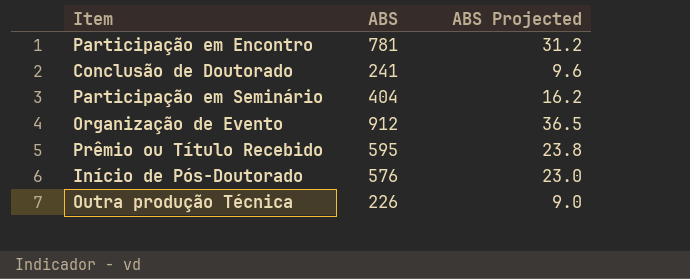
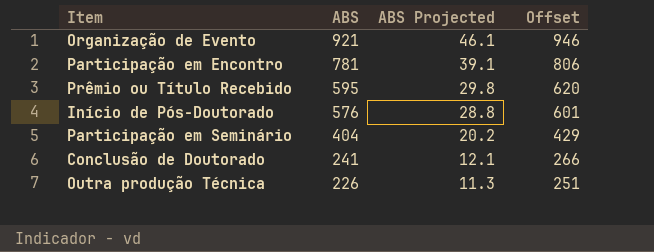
row order: none -> ABS descending
column ABS Projected | formula: [ABS] * 0.04 -> [ABS] * 0.05
column Offset | formula: none -> [ABS] + 25
Organização de Evento | ABS: 912 -> 921

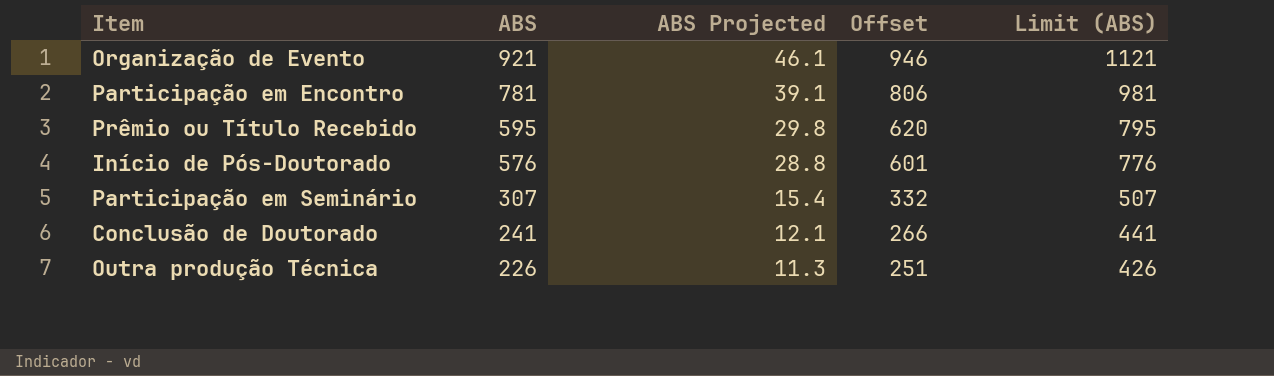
column Limit (ABS) | formula: none -> [ABS] + 200
Participação em Seminário | ABS: 404 -> 307
Participação em Seminário | ABS Projected: 20.2 -> 15.4
Participação em Seminário | Offset: 429 -> 332

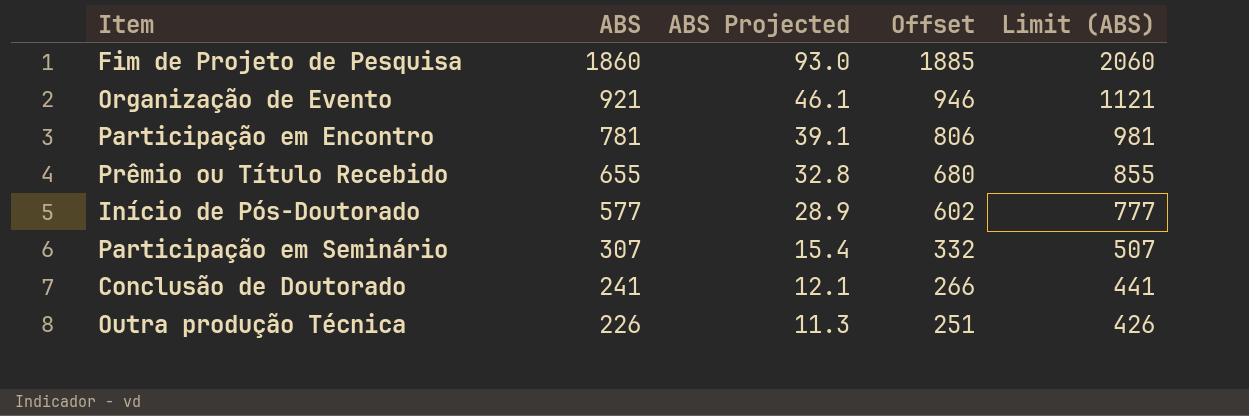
row Fim de Projeto de Pesquisa: none -> 1860 | 93.0 | 1885 | 2060
Prêmio ou Título Recebido | ABS: 595 -> 655
Prêmio ou Título Recebido | ABS Projected: 29.8 -> 32.8
Prêmio ou Título Recebido | Offset: 620 -> 680
Prêmio ou Título Recebido | Limit (ABS): 795 -> 855
Início de Pós-Doutorado | ABS: 576 -> 577
Início de Pós-Doutorado | ABS Projected: 28.8 -> 28.9
Início de Pós-Doutorado | Offset: 601 -> 602
Início de Pós-Doutorado | Limit (ABS): 776 -> 777

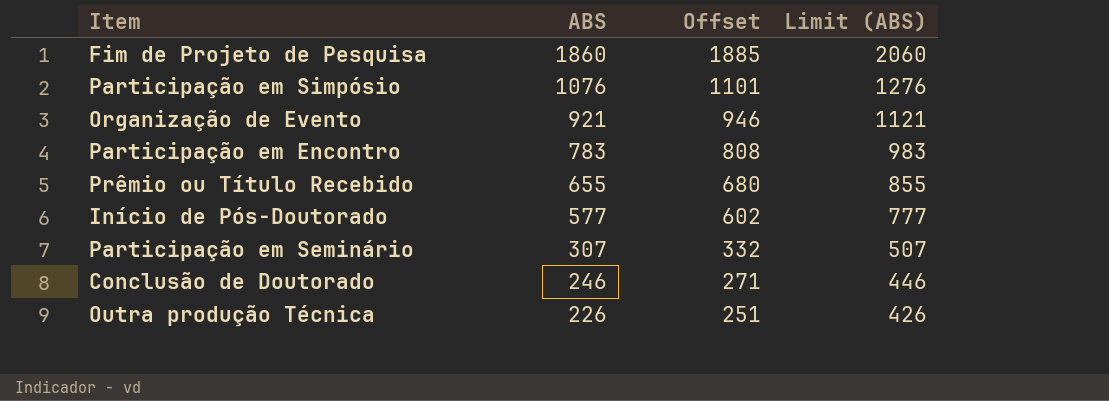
column ABS Projected | formula: [ABS] * 0.05 -> none
row Participação em Simpósio: none -> 1076 | 1101 | 1276
Participação em Encontro | ABS: 781 -> 783
Participação em Encontro | Offset: 806 -> 808
Participação em Encontro | Limit (ABS): 981 -> 983
Conclusão de Doutorado | ABS: 241 -> 246
Conclusão de Doutorado | Offset: 266 -> 271
Conclusão de Doutorado | Limit (ABS): 441 -> 446

